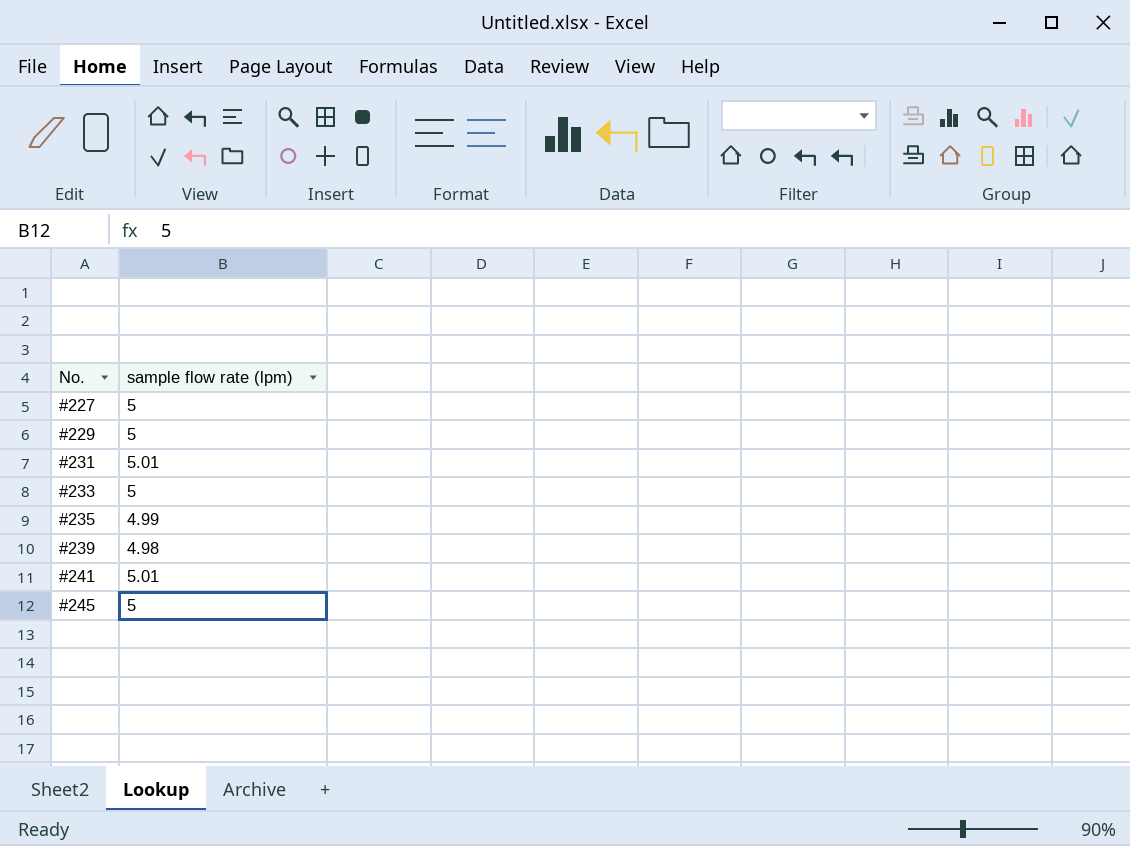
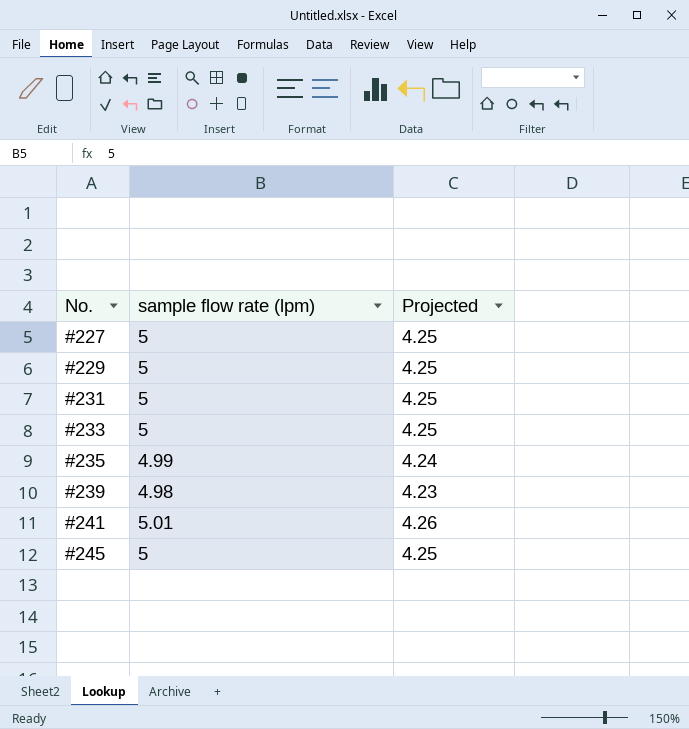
column Projected | formula: none -> [sample flow rate (lpm)] * 0.85
#231 | sample flow rate (lpm): 5.01 -> 5

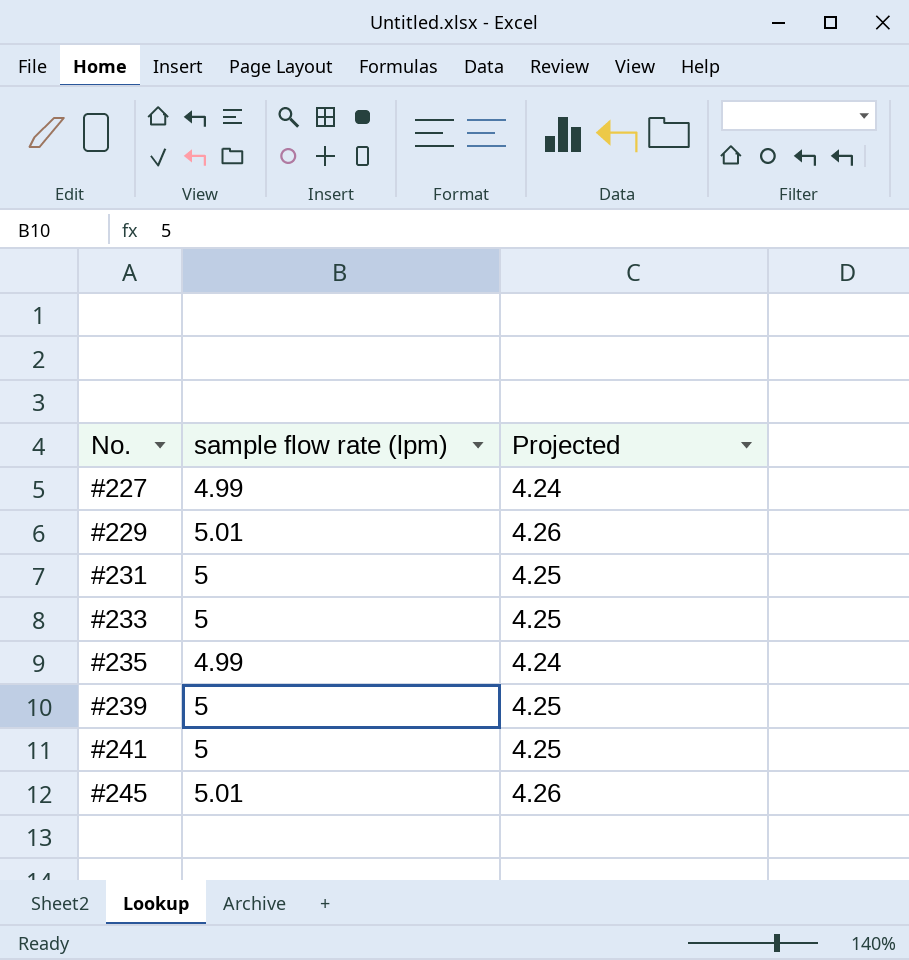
#227 | sample flow rate (lpm): 5 -> 4.99
#227 | Projected: 4.25 -> 4.24
#229 | sample flow rate (lpm): 5 -> 5.01
#229 | Projected: 4.25 -> 4.26
#239 | sample flow rate (lpm): 4.98 -> 5
#239 | Projected: 4.23 -> 4.25
#241 | sample flow rate (lpm): 5.01 -> 5
#241 | Projected: 4.26 -> 4.25
#245 | sample flow rate (lpm): 5 -> 5.01
#245 | Projected: 4.25 -> 4.26

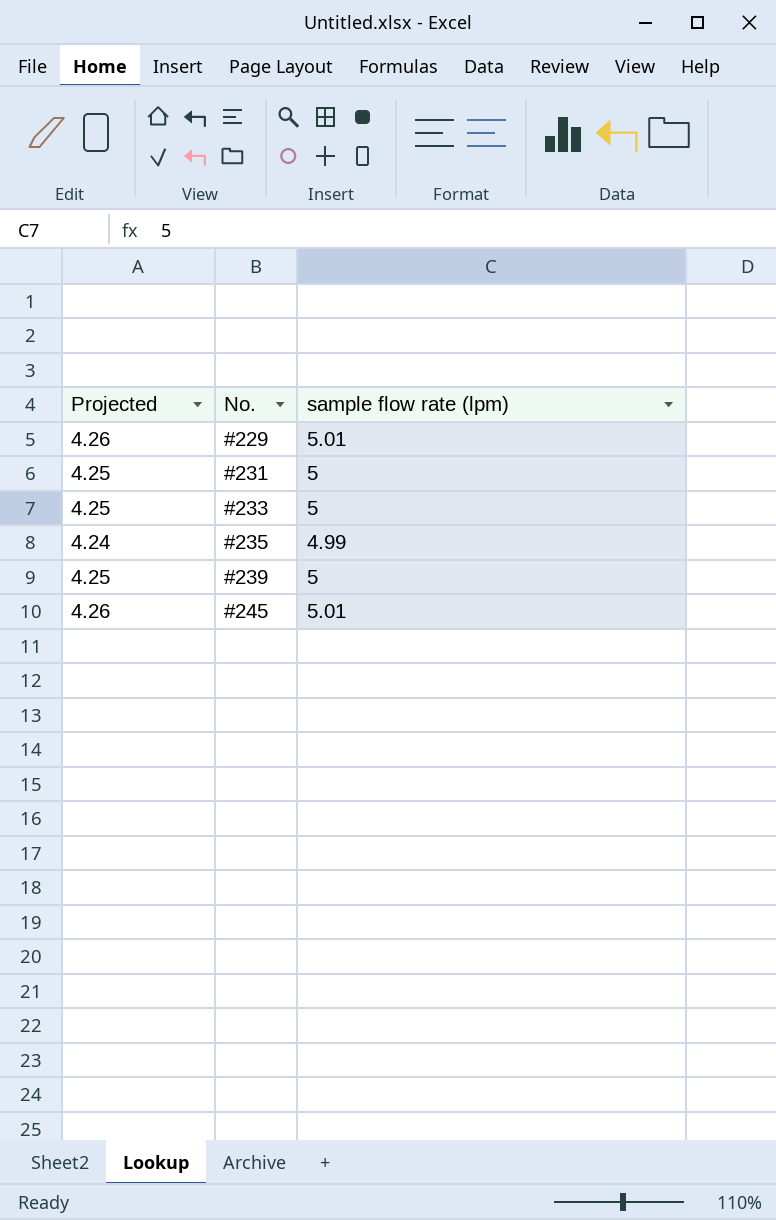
column Projected | position: 3 -> 1
row #227: 4.99 | 4.24 -> none
row #241: 5 | 4.25 -> none

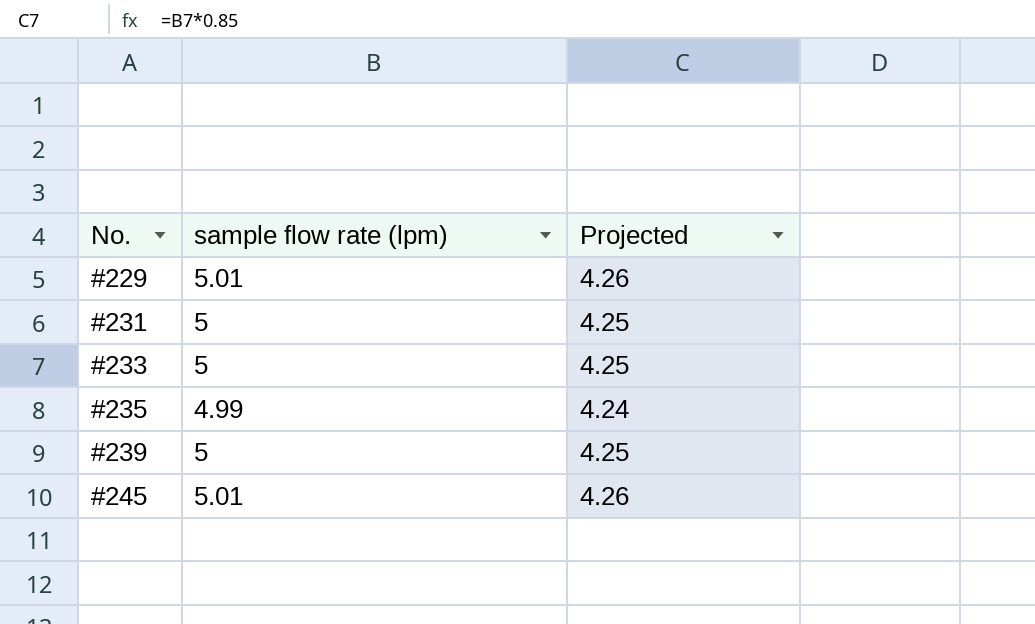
column Projected | position: 1 -> 3

